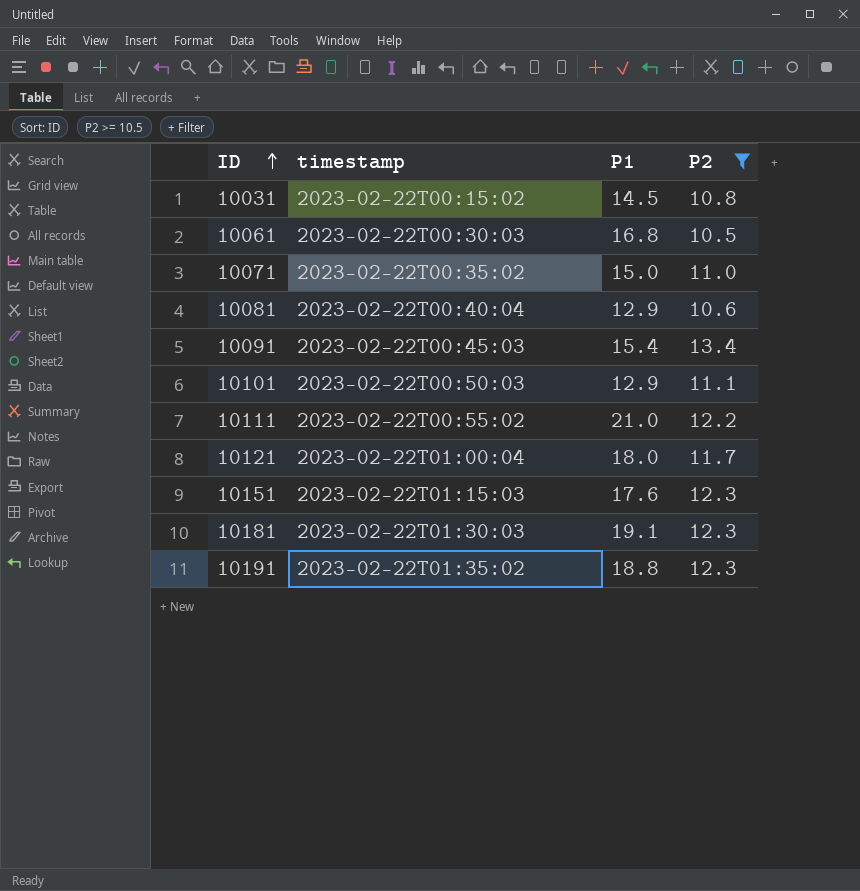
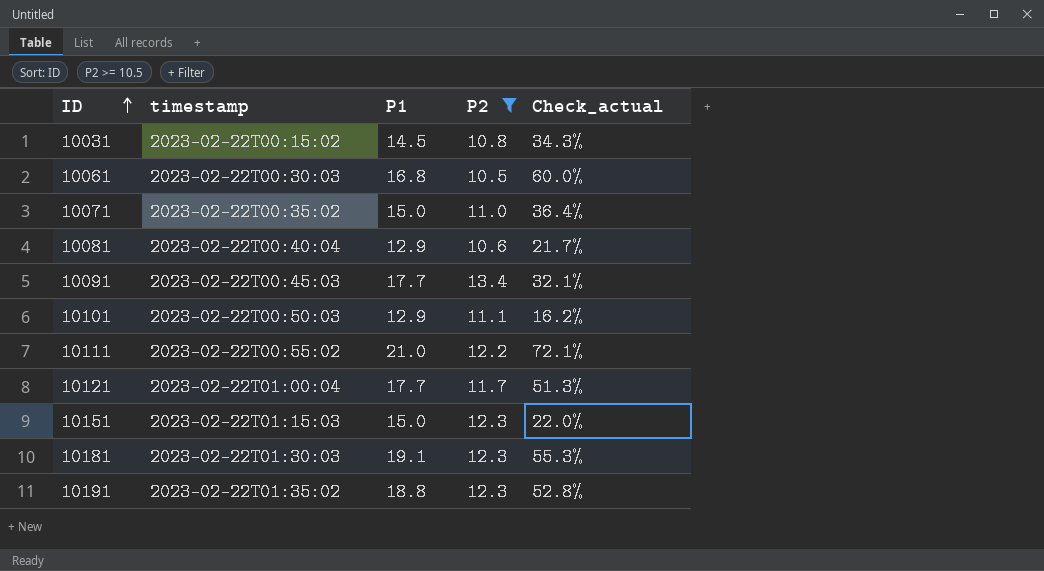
column Check_actual | formula: none -> ([P1] - [P2]) / [P2]
10091 | P1: 15.4 -> 17.7
10121 | P1: 18.0 -> 17.7
10151 | P1: 17.6 -> 15.0

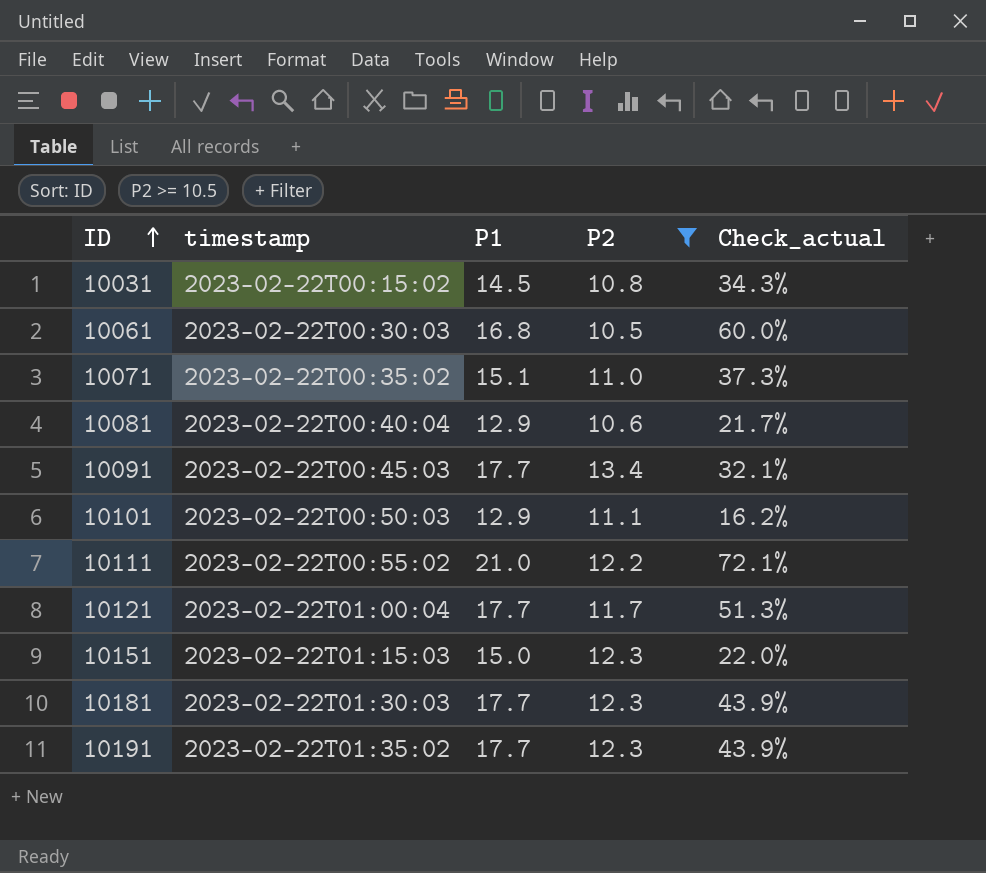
10071 | P1: 15.0 -> 15.1
10071 | Check_actual: 36.4% -> 37.3%
10181 | P1: 19.1 -> 17.7
10181 | Check_actual: 55.3% -> 43.9%
10191 | P1: 18.8 -> 17.7
10191 | Check_actual: 52.8% -> 43.9%

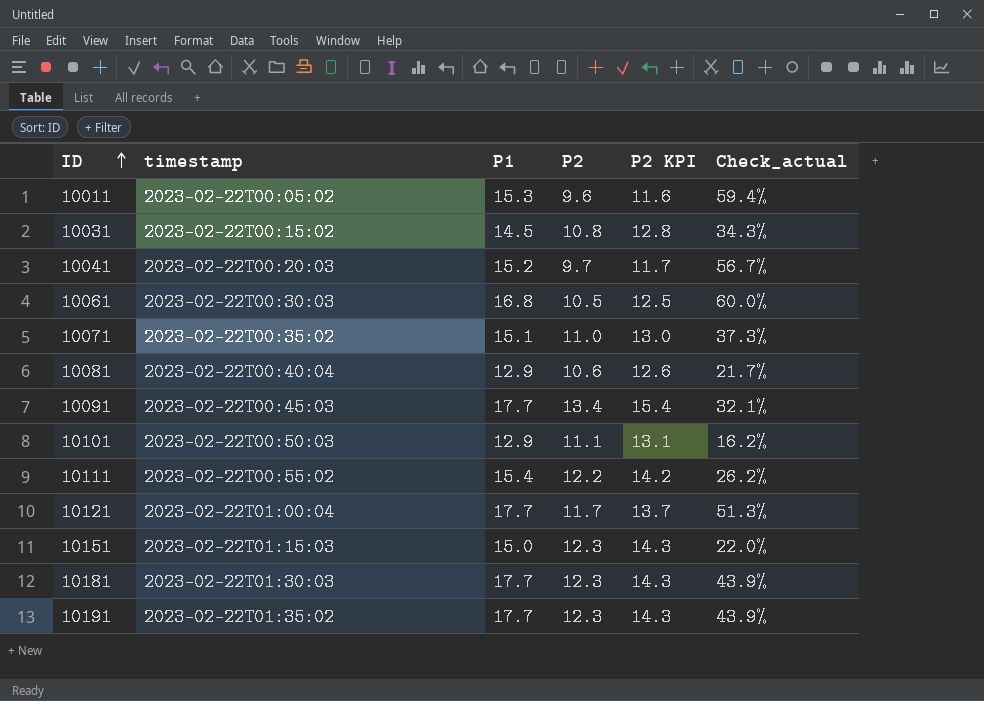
filter: P2 >= 10.5 -> none
column P2 KPI | formula: none -> [P2] + 2
10111 | P1: 21.0 -> 15.4
10111 | Check_actual: 72.1% -> 26.2%

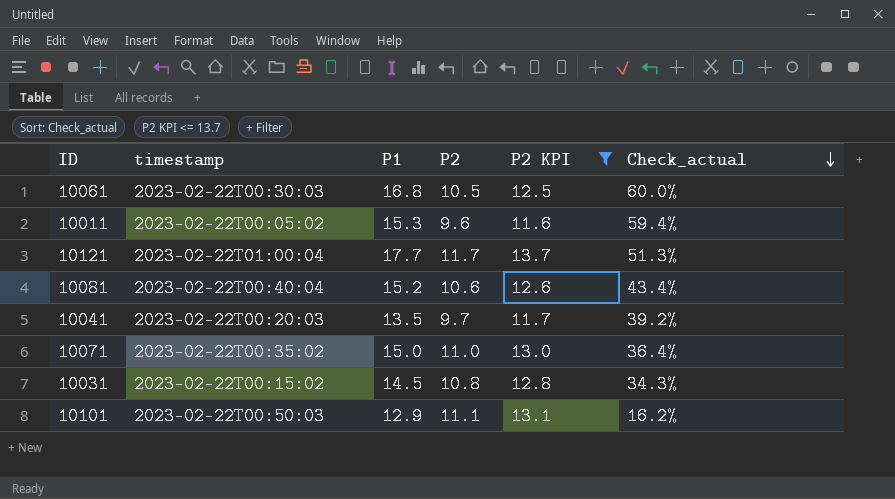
filter: none -> P2 KPI <= 13.7
row order: ID ascending -> Check_actual descending
10081 | P1: 12.9 -> 15.2
10081 | Check_actual: 21.7% -> 43.4%
10041 | P1: 15.2 -> 13.5
10041 | Check_actual: 56.7% -> 39.2%
10071 | P1: 15.1 -> 15.0
10071 | Check_actual: 37.3% -> 36.4%

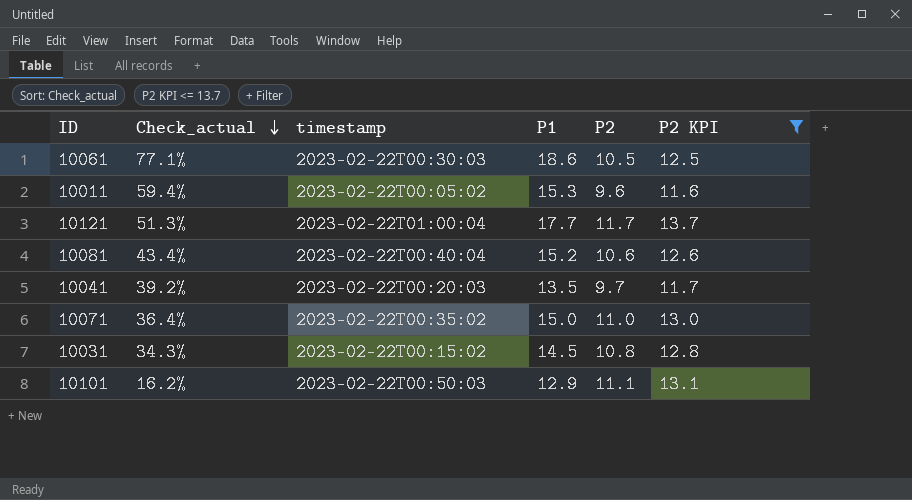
column Check_actual | position: 6 -> 2
10061 | Check_actual: 60.0% -> 77.1%
10061 | P1: 16.8 -> 18.6

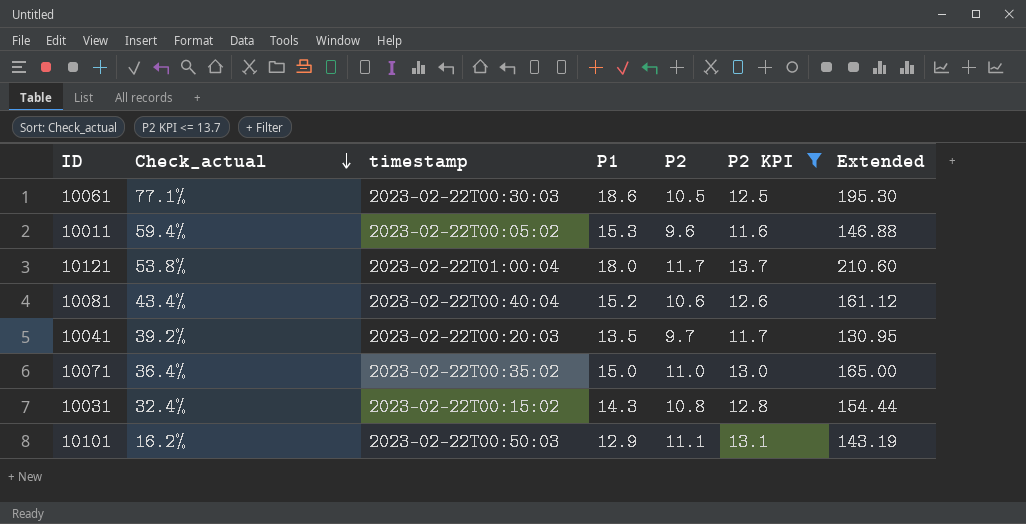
column Extended | formula: none -> [P1] * [P2]
10121 | Check_actual: 51.3% -> 53.8%
10121 | P1: 17.7 -> 18.0
10031 | Check_actual: 34.3% -> 32.4%
10031 | P1: 14.5 -> 14.3

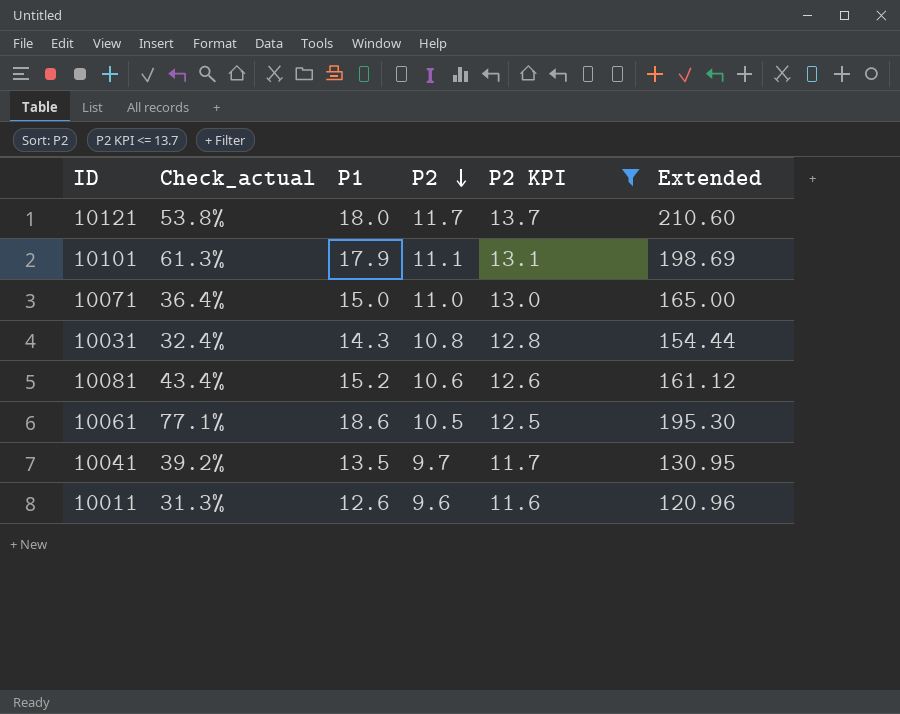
row order: Check_actual descending -> P2 descending
column timestamp | position: 3 -> none
10101 | Check_actual: 16.2% -> 61.3%
10101 | P1: 12.9 -> 17.9
10101 | Extended: 143.19 -> 198.69
10011 | Check_actual: 59.4% -> 31.3%
10011 | P1: 15.3 -> 12.6
10011 | Extended: 146.88 -> 120.96

